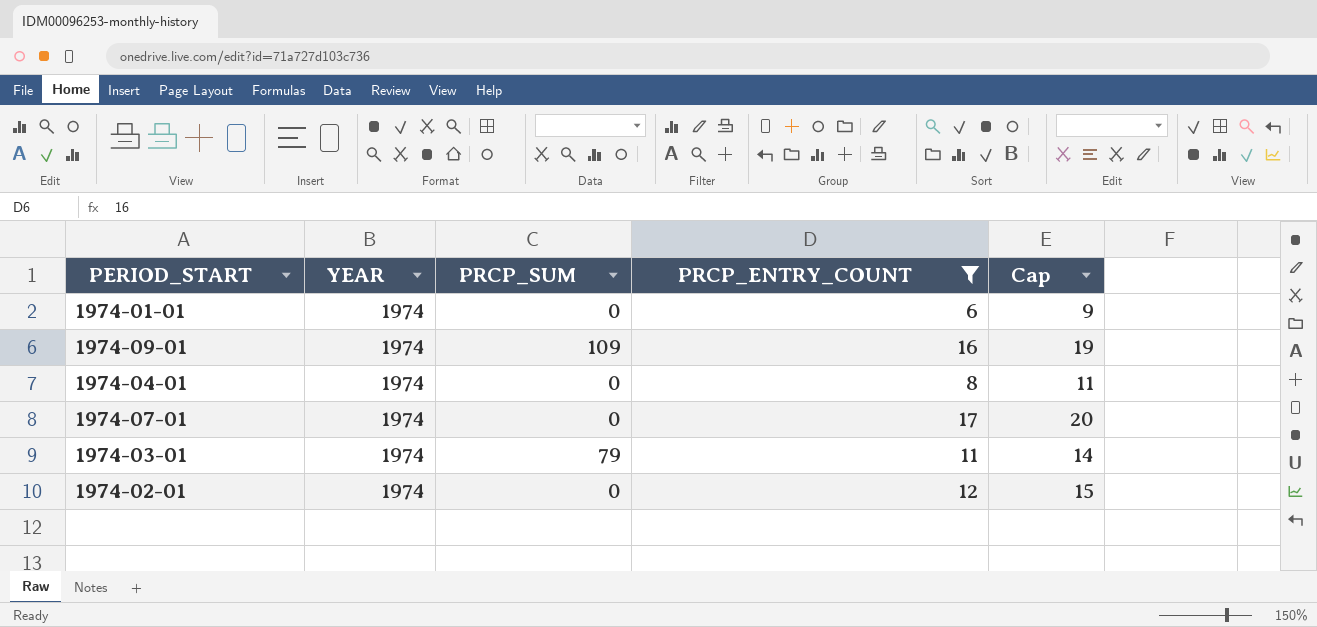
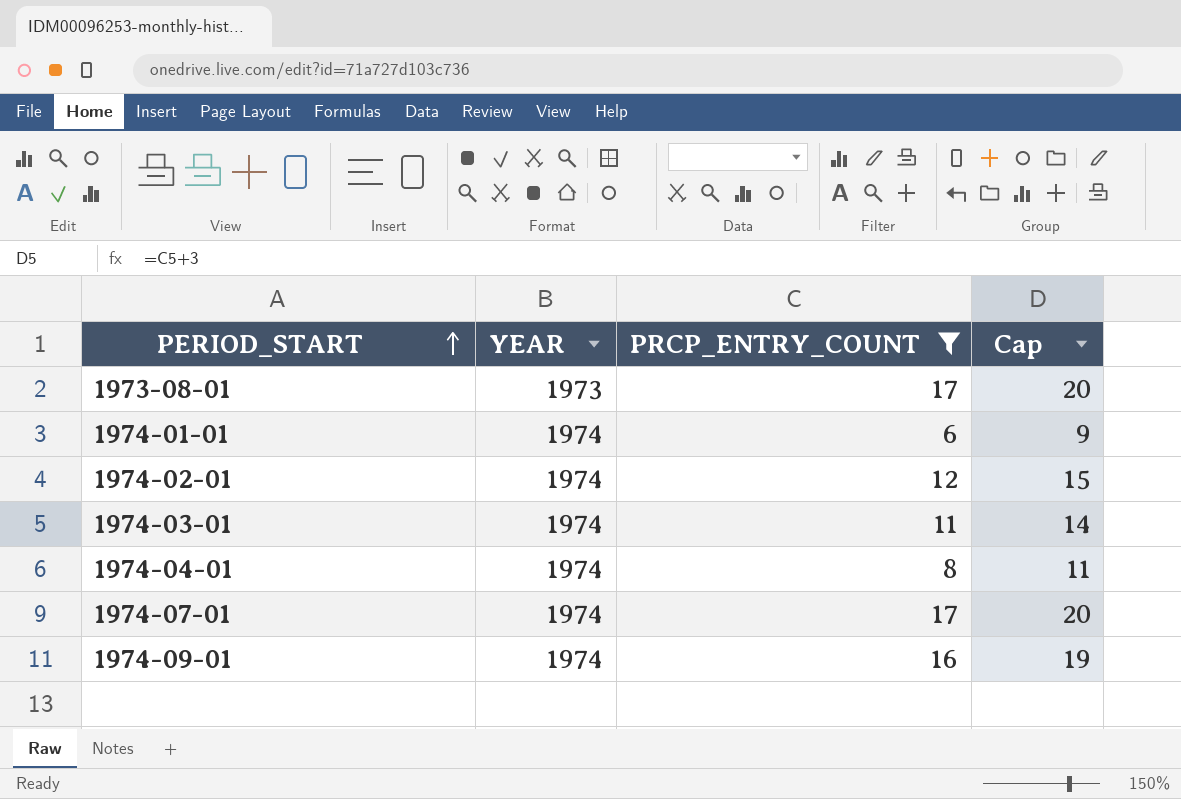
row order: none -> PERIOD_START ascending
column PRCP_SUM | position: 3 -> none
row 1973-08-01: none -> 1973 | 17 | 20

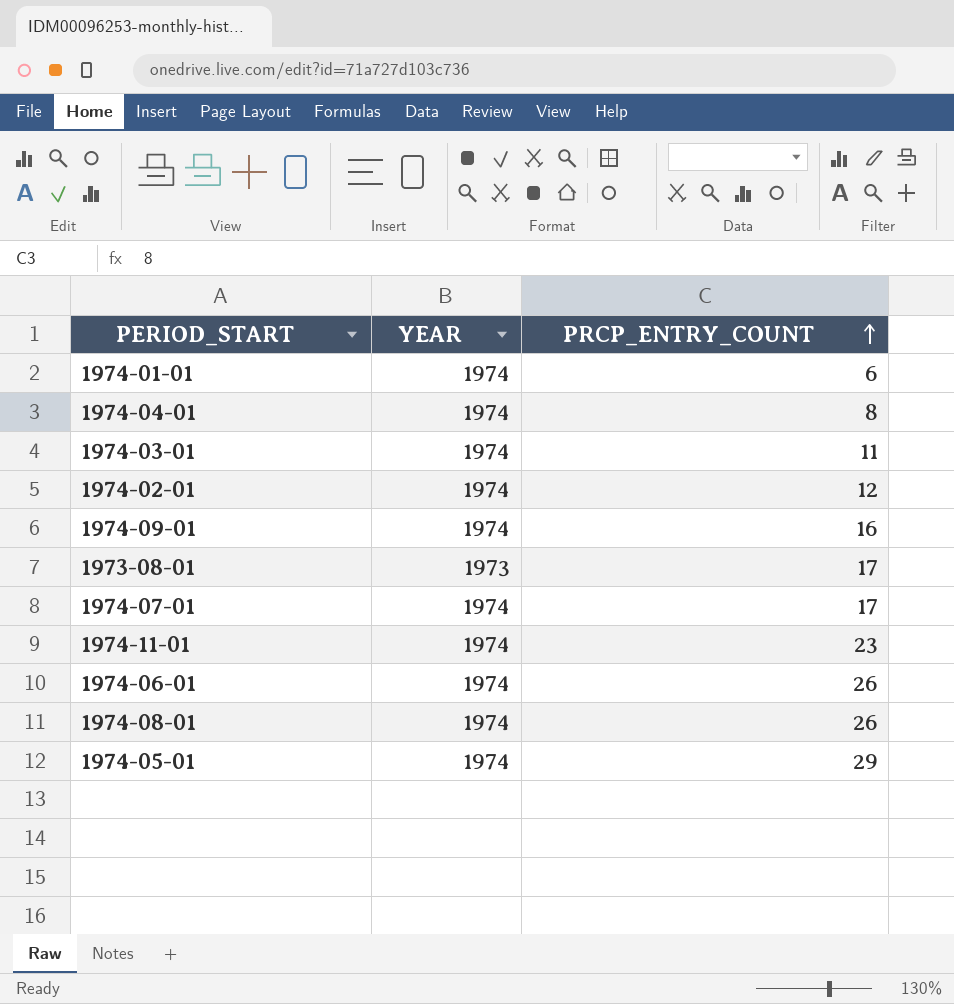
filter: PRCP_ENTRY_COUNT <= 17 -> none
row order: PERIOD_START ascending -> PRCP_ENTRY_COUNT ascending
column Cap | formula: [PRCP_ENTRY_COUNT] + 3 -> none

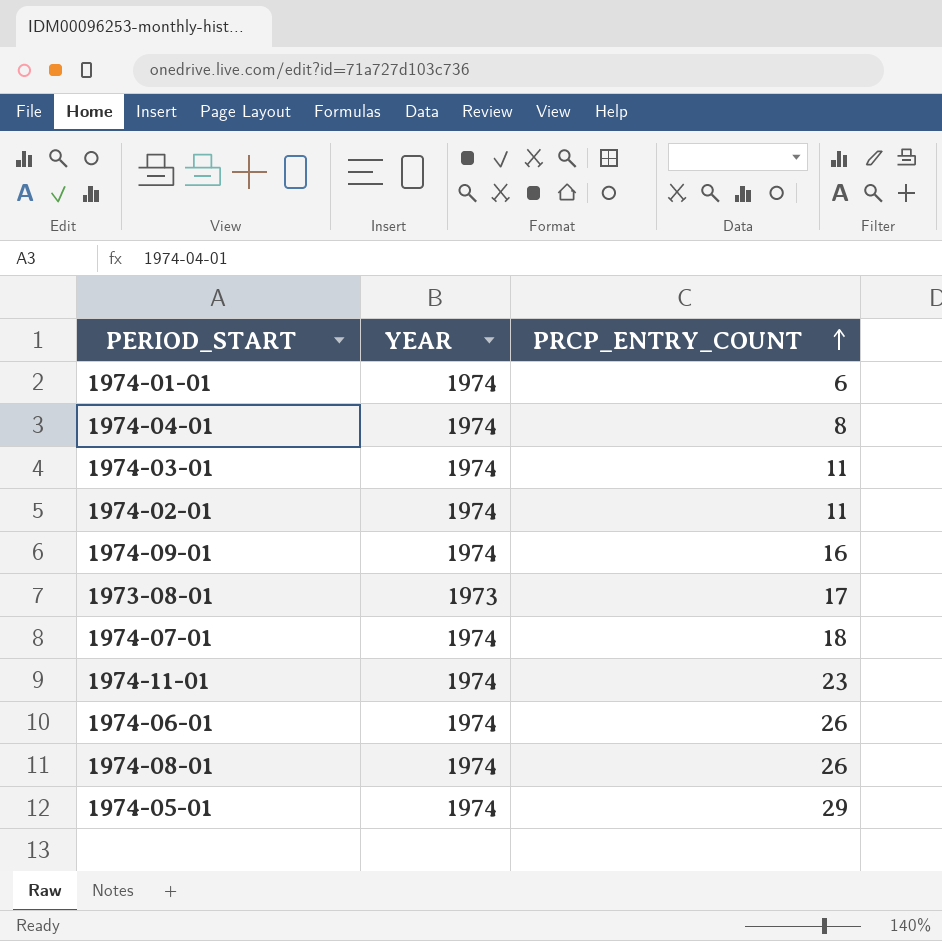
1974-02-01 | PRCP_ENTRY_COUNT: 12 -> 11
1974-07-01 | PRCP_ENTRY_COUNT: 17 -> 18

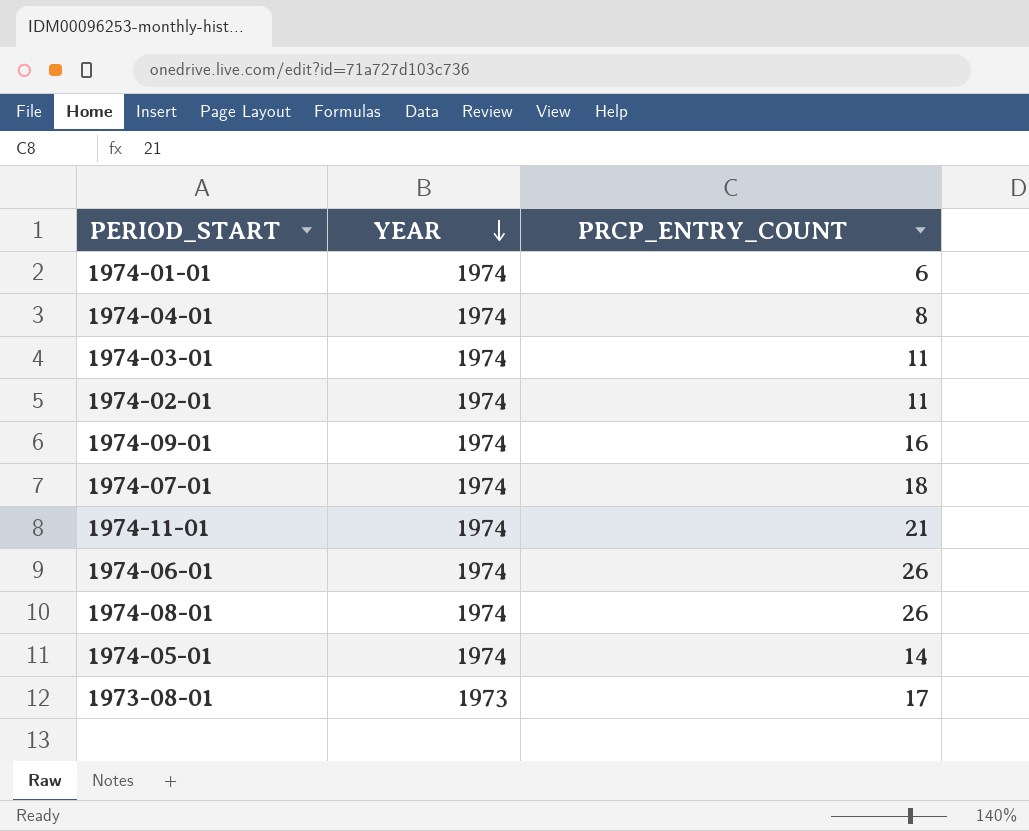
row order: PRCP_ENTRY_COUNT ascending -> YEAR descending
1974-11-01 | PRCP_ENTRY_COUNT: 23 -> 21
1974-05-01 | PRCP_ENTRY_COUNT: 29 -> 14

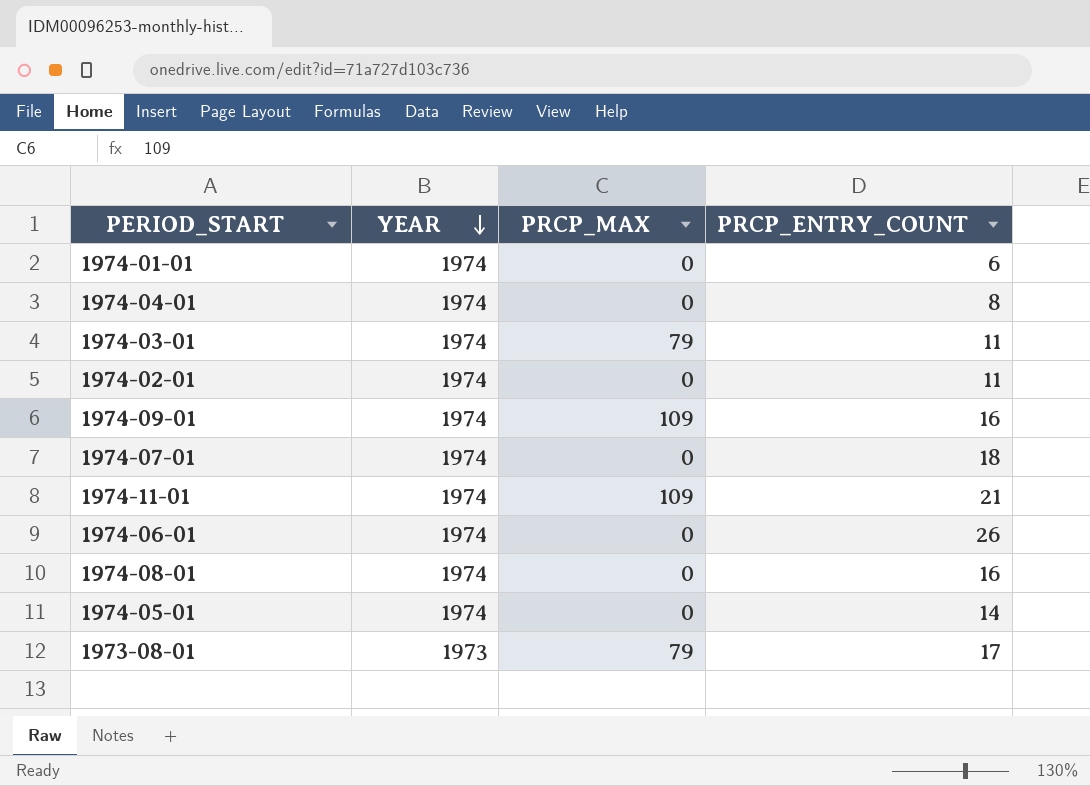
column PRCP_MAX | position: none -> 3
1974-08-01 | PRCP_ENTRY_COUNT: 26 -> 16

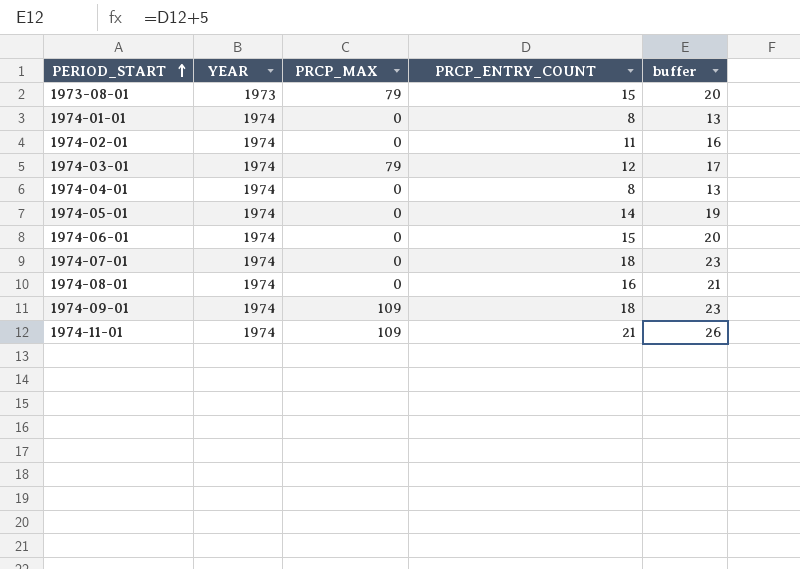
row order: YEAR descending -> PERIOD_START ascending
column buffer | formula: none -> [PRCP_ENTRY_COUNT] + 5
1973-08-01 | PRCP_ENTRY_COUNT: 17 -> 15
1974-01-01 | PRCP_ENTRY_COUNT: 6 -> 8
1974-03-01 | PRCP_ENTRY_COUNT: 11 -> 12
1974-06-01 | PRCP_ENTRY_COUNT: 26 -> 15
1974-09-01 | PRCP_ENTRY_COUNT: 16 -> 18

